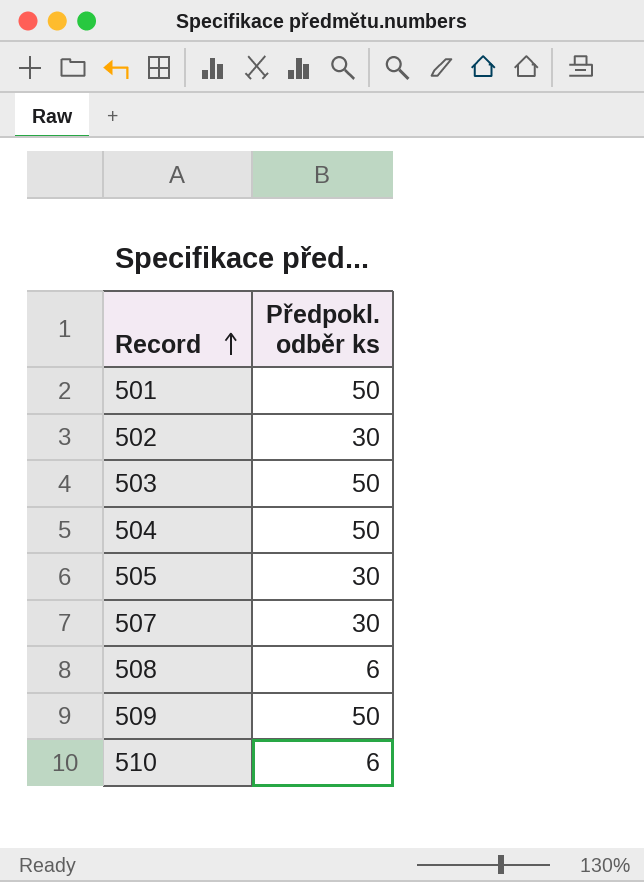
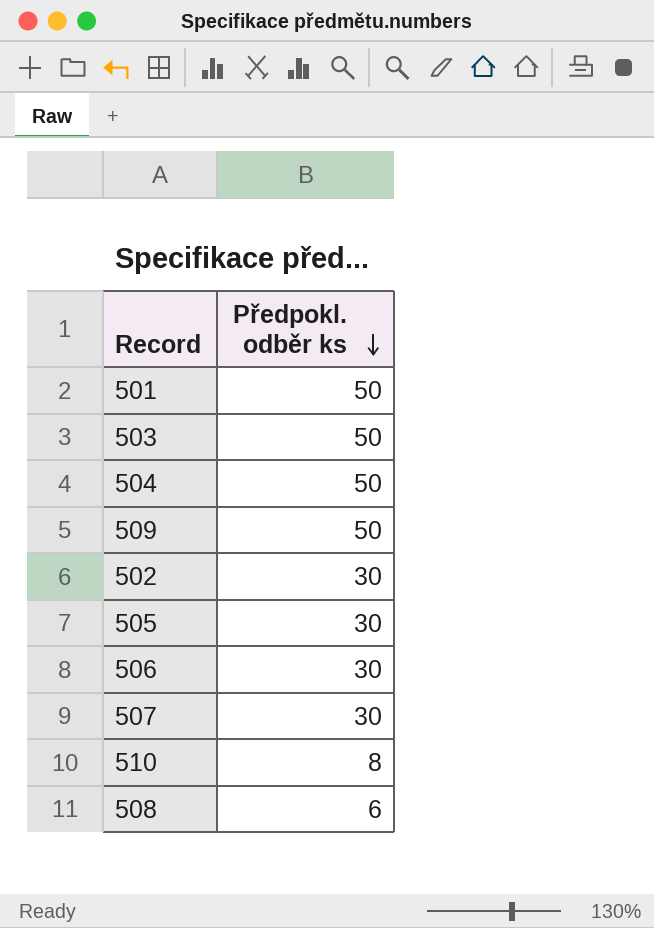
row order: Record ascending -> Předpokl. odběr ks descending
row 506: none -> 30
510 | Předpokl. odběr ks: 6 -> 8

